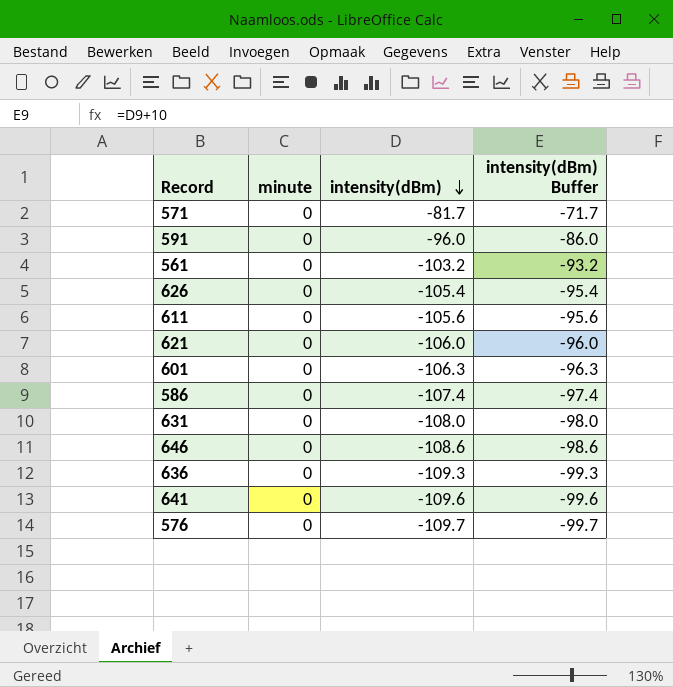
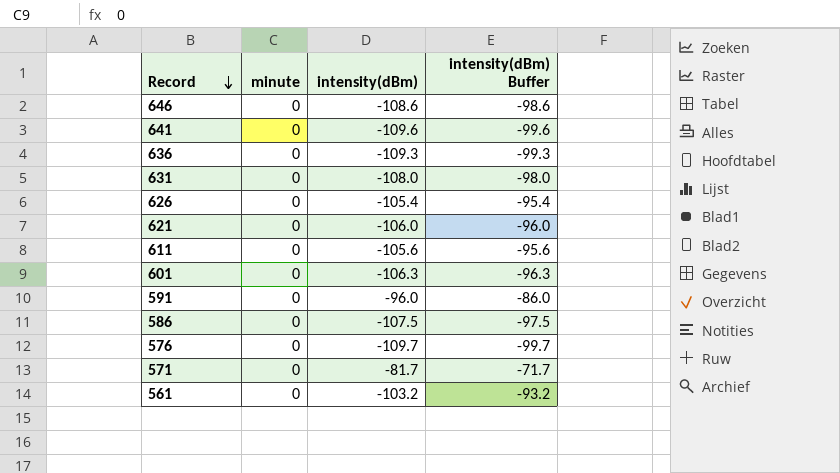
row order: intensity(dBm) descending -> Record descending
586 | intensity(dBm): -107.4 -> -107.5
586 | intensity(dBm) Buffer: -97.4 -> -97.5

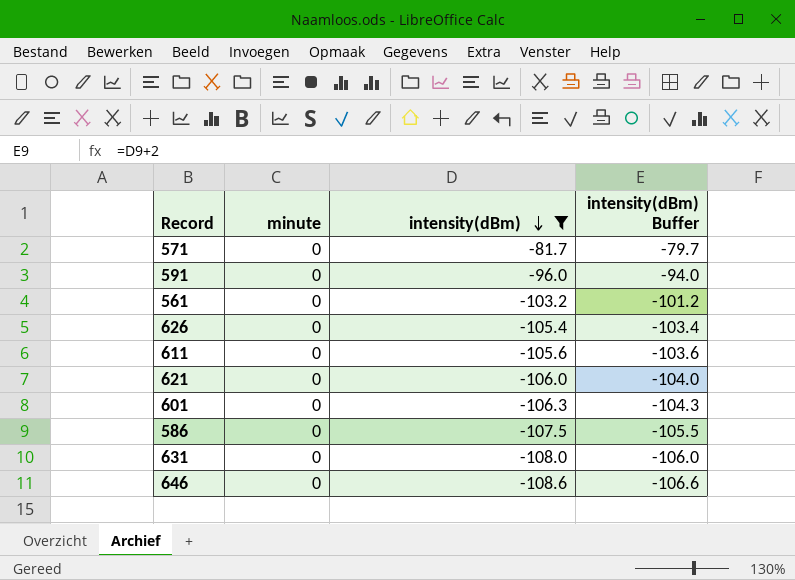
filter: none -> intensity(dBm) >= -108.6
row order: Record descending -> intensity(dBm) descending
column intensity(dBm) Buffer | formula: [intensity(dBm)] + 10 -> [intensity(dBm)] + 2

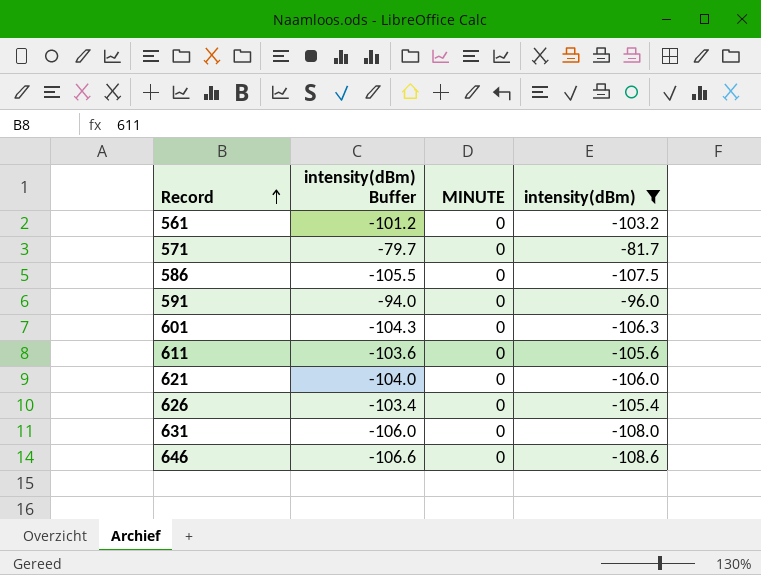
row order: intensity(dBm) descending -> Record ascending
column intensity(dBm) Buffer | position: 4 -> 2
column name: minute -> MINUTE

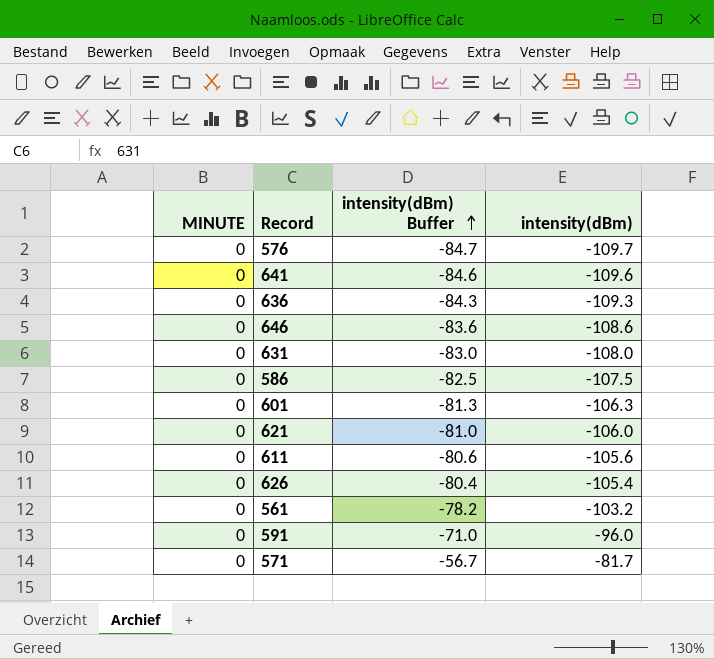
filter: intensity(dBm) >= -108.6 -> none
row order: Record ascending -> intensity(dBm) Buffer ascending
column MINUTE | position: 3 -> 1
column intensity(dBm) Buffer | formula: [intensity(dBm)] + 2 -> [intensity(dBm)] + 25

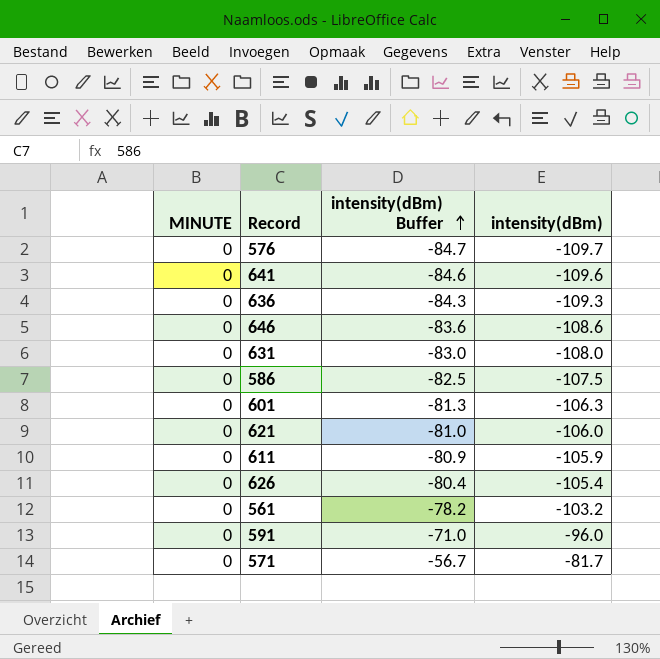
611 | intensity(dBm) Buffer: -80.6 -> -80.9
611 | intensity(dBm): -105.6 -> -105.9

